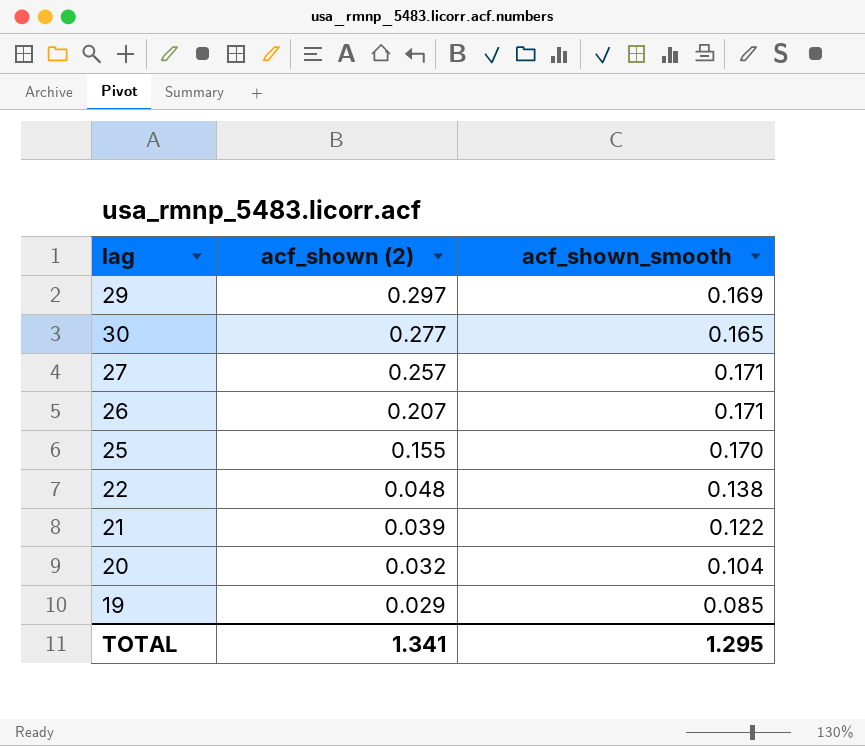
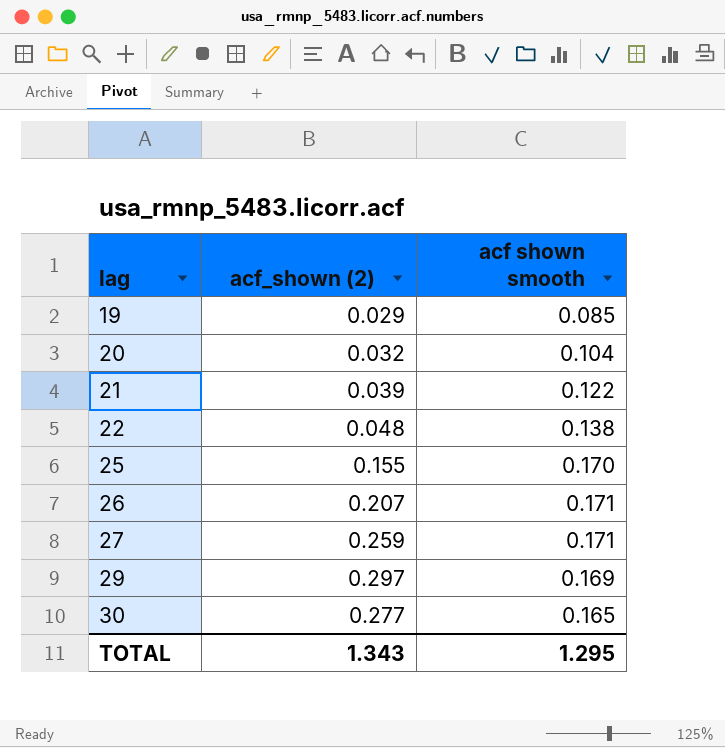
row order: acf_shown (2) descending -> lag ascending
column name: acf_shown_smooth -> acf shown smooth
27 | acf_shown (2): 0.257 -> 0.259
TOTAL | acf_shown (2): 1.341 -> 1.343

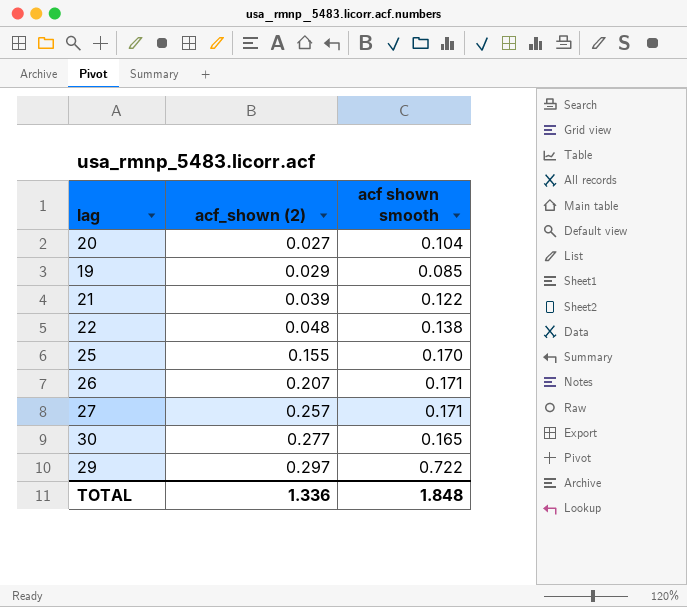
row order: lag ascending -> acf_shown (2) ascending
20 | acf_shown (2): 0.032 -> 0.027
27 | acf_shown (2): 0.259 -> 0.257
29 | acf shown smooth: 0.169 -> 0.722
TOTAL | acf_shown (2): 1.343 -> 1.336
TOTAL | acf shown smooth: 1.295 -> 1.848

